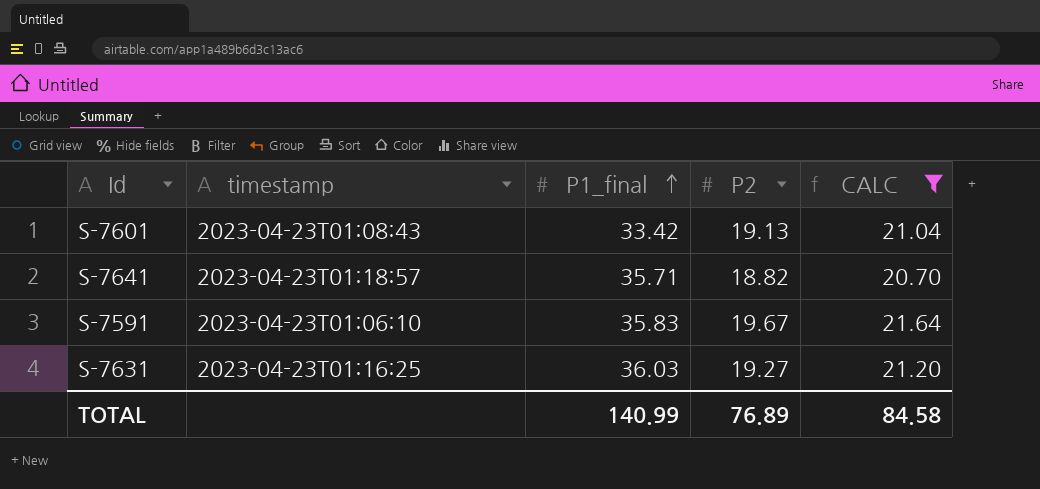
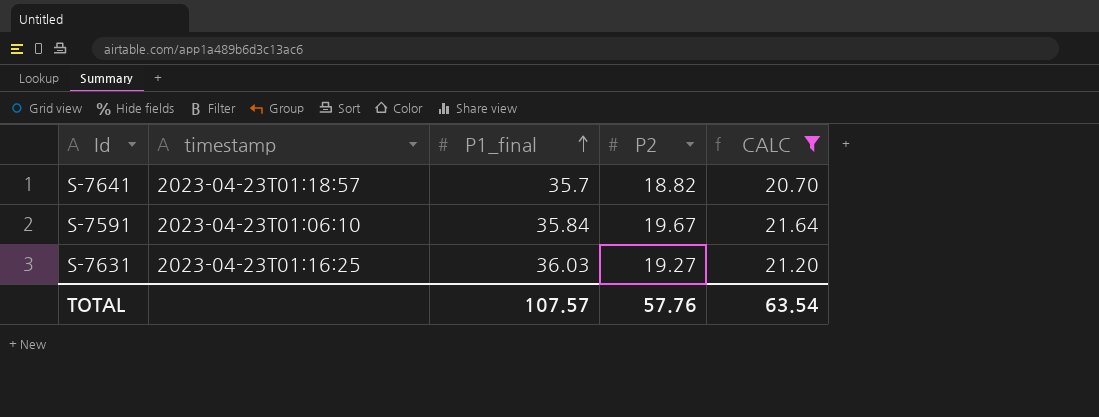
row S-7601: 2023-04-23T01:08:43 | 33.42 | 19.13 | 21.04 -> none
S-7641 | P1_final: 35.71 -> 35.7
S-7591 | P1_final: 35.83 -> 35.84
TOTAL | P1_final: 140.99 -> 107.57
TOTAL | P2: 76.89 -> 57.76
TOTAL | CALC: 84.58 -> 63.54

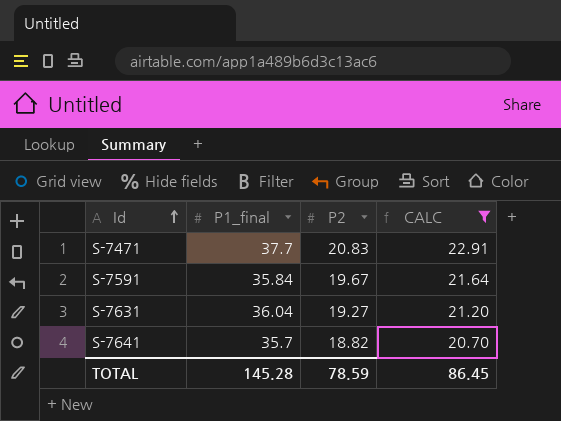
row order: P1_final ascending -> Id ascending
column timestamp | position: 2 -> none
row S-7471: none -> 37.7 | 20.83 | 22.91
S-7631 | P1_final: 36.03 -> 36.04
TOTAL | P1_final: 107.57 -> 145.28
TOTAL | P2: 57.76 -> 78.59
TOTAL | CALC: 63.54 -> 86.45

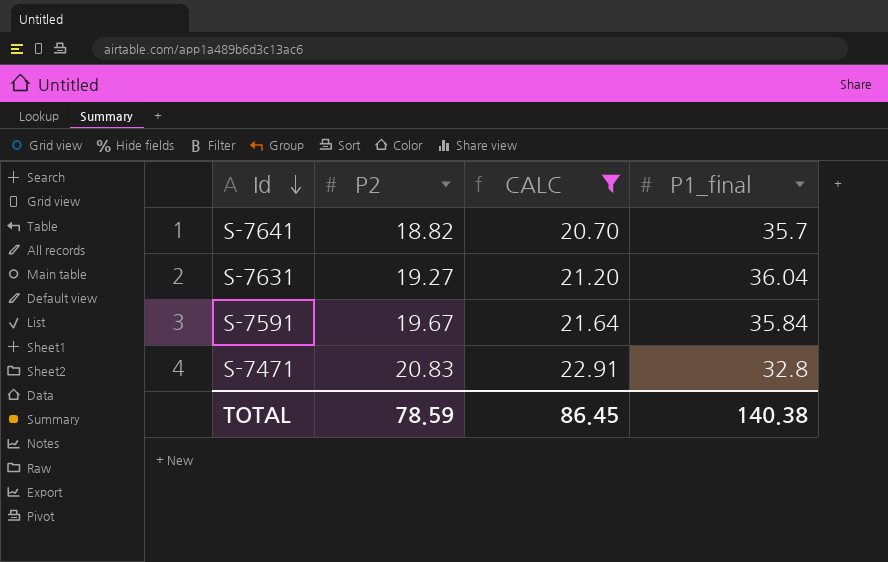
row order: Id ascending -> Id descending
column P1_final | position: 2 -> 4
S-7471 | P1_final: 37.7 -> 32.8
TOTAL | P1_final: 145.28 -> 140.38

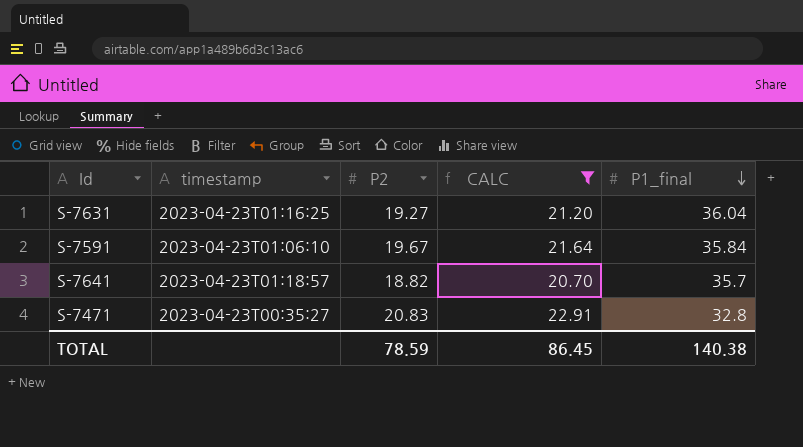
row order: Id descending -> P1_final descending
column timestamp | position: none -> 2

